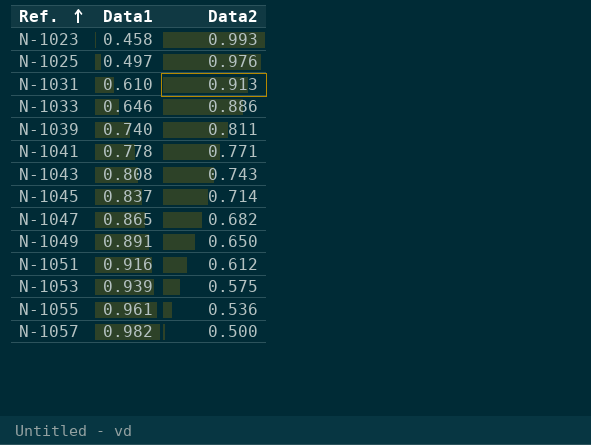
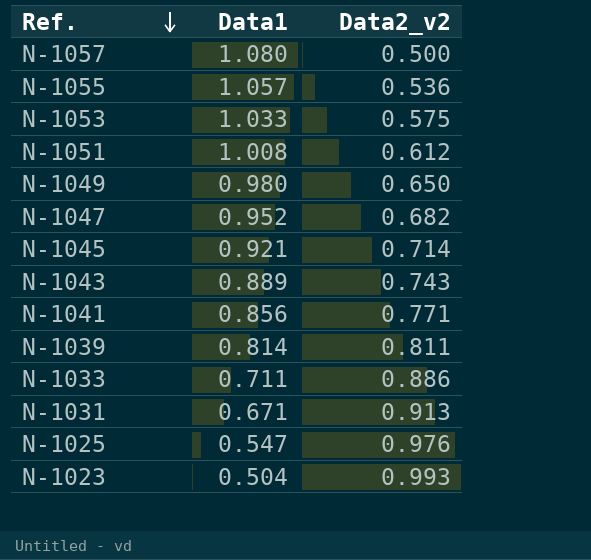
row order: Ref. ascending -> Ref. descending
column name: Data2 -> Data2_v2
N-1057 | Data1: 0.982 -> 1.080
N-1055 | Data1: 0.961 -> 1.057
N-1053 | Data1: 0.939 -> 1.033
N-1051 | Data1: 0.916 -> 1.008
N-1049 | Data1: 0.891 -> 0.980
N-1047 | Data1: 0.865 -> 0.952
N-1045 | Data1: 0.837 -> 0.921
N-1043 | Data1: 0.808 -> 0.889
N-1041 | Data1: 0.778 -> 0.856
N-1039 | Data1: 0.740 -> 0.814
N-1033 | Data1: 0.646 -> 0.711
N-1031 | Data1: 0.610 -> 0.671
N-1025 | Data1: 0.497 -> 0.547
N-1023 | Data1: 0.458 -> 0.504

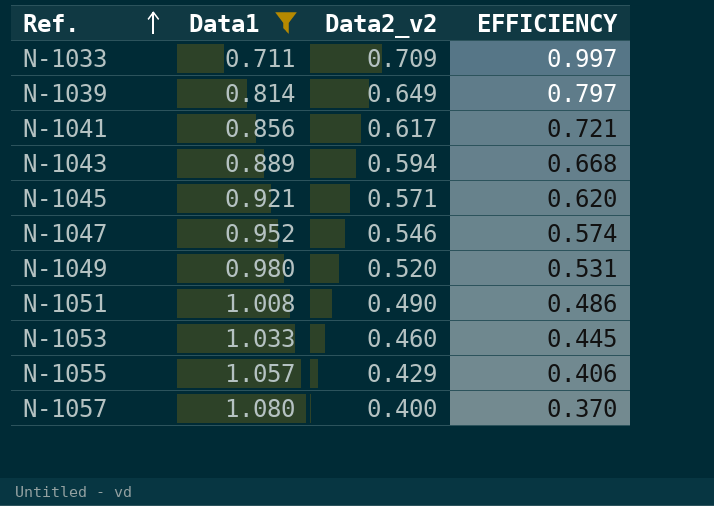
filter: none -> Data1 >= 0.711
row order: Ref. descending -> Ref. ascending
column EFFICIENCY | formula: none -> [Data2_v2] / [Data1]
N-1033 | Data2_v2: 0.886 -> 0.709
N-1039 | Data2_v2: 0.811 -> 0.649
N-1041 | Data2_v2: 0.771 -> 0.617
N-1043 | Data2_v2: 0.743 -> 0.594
N-1045 | Data2_v2: 0.714 -> 0.571
N-1047 | Data2_v2: 0.682 -> 0.546
N-1049 | Data2_v2: 0.650 -> 0.520
N-1051 | Data2_v2: 0.612 -> 0.490
N-1053 | Data2_v2: 0.575 -> 0.460
N-1055 | Data2_v2: 0.536 -> 0.429
N-1057 | Data2_v2: 0.500 -> 0.400

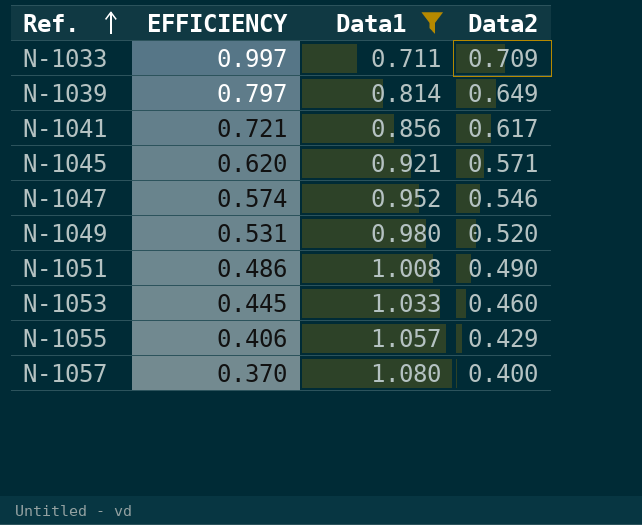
column EFFICIENCY | position: 4 -> 2
column name: Data2_v2 -> Data2
row N-1043: 0.889 | 0.594 | 0.668 -> none

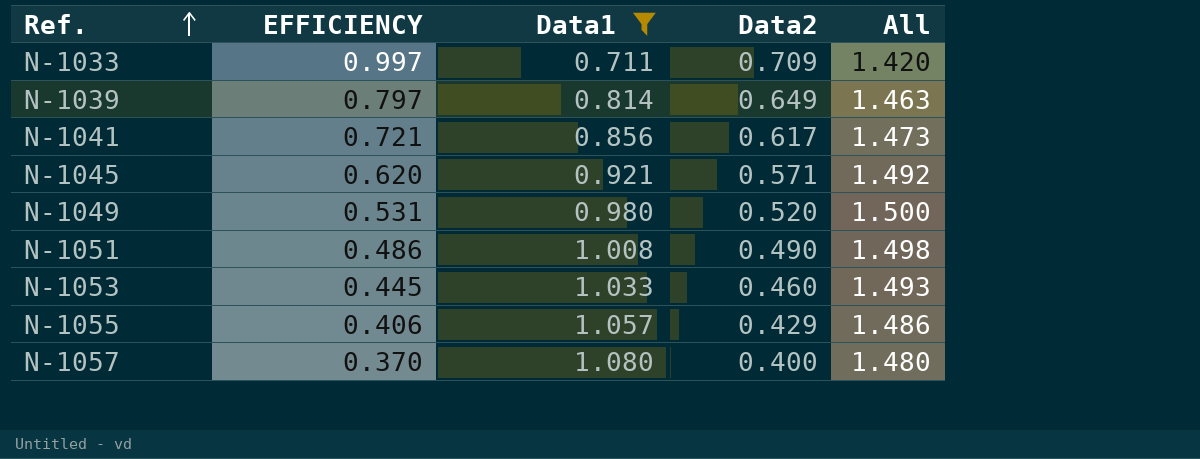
column All | formula: none -> [Data1] + [Data2]
row N-1047: 0.574 | 0.952 | 0.546 -> none

